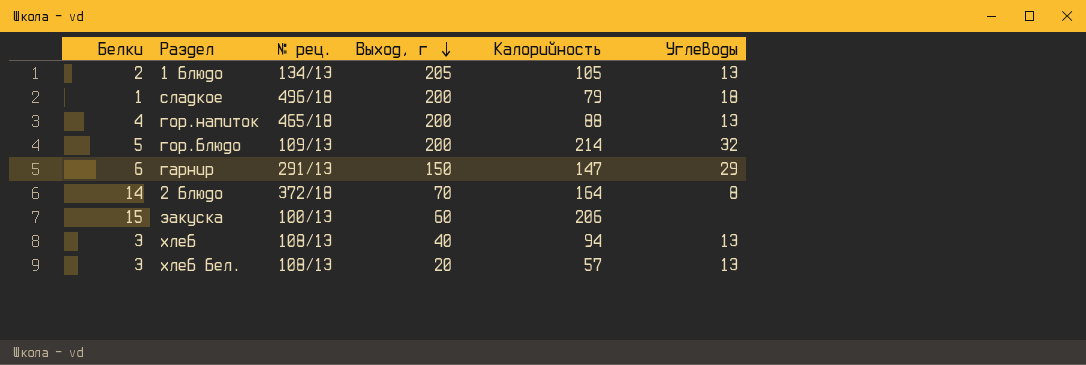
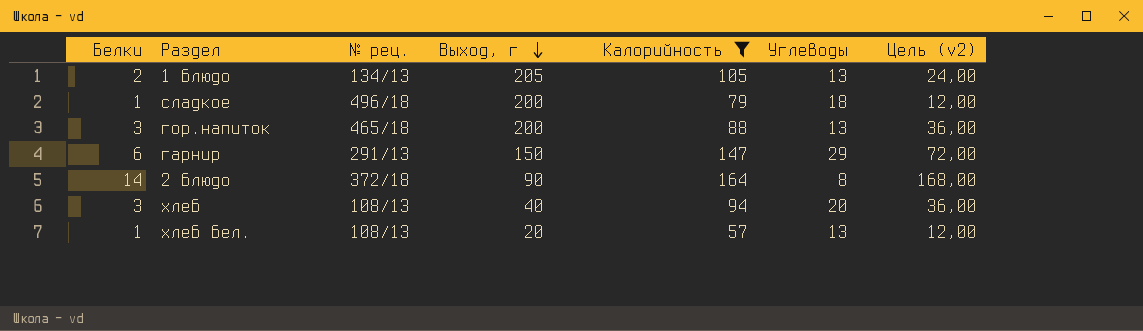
filter: none -> Калорийность <= 164
column Цель (v2) | formula: none -> [Белки] * 12
гор.напиток | Белки: 4 -> 3
2 блюдо | Выход, г: 70 -> 90
хлеб | Углеводы: 13 -> 20
хлеб бел. | Белки: 3 -> 1

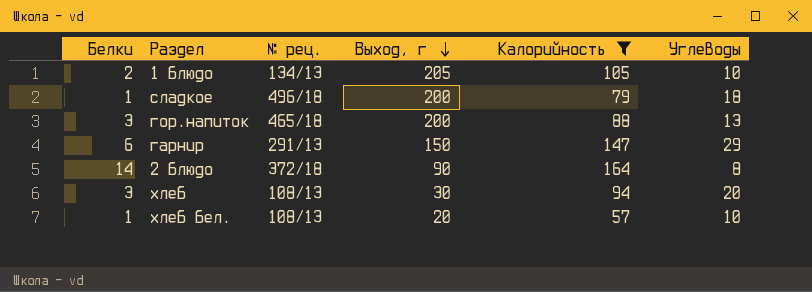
column Цель (v2) | formula: [Белки] * 12 -> none
1 блюдо | Углеводы: 13 -> 10
хлеб | Выход, г: 40 -> 30
хлеб бел. | Углеводы: 13 -> 10

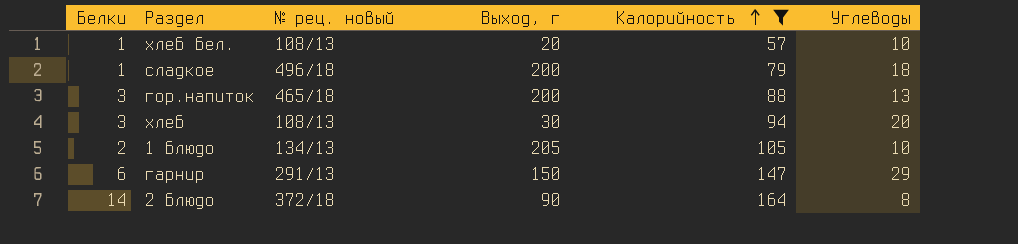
row order: Выход, г descending -> Калорийность ascending
column name: № рец. -> № рец. новый

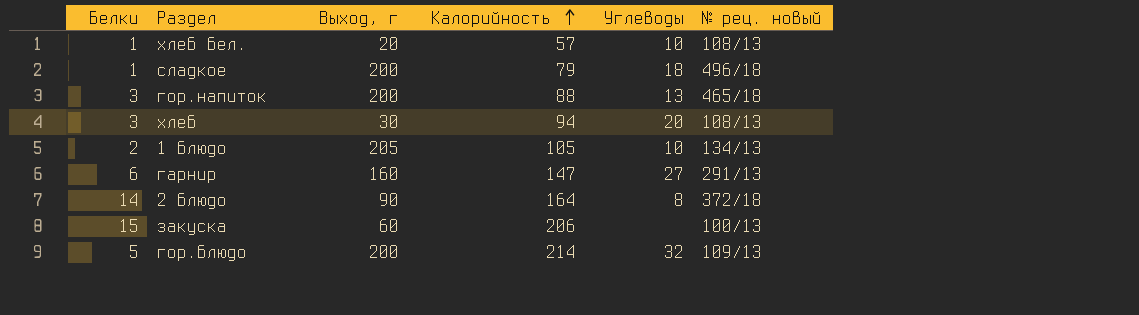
filter: Калорийность <= 164 -> none
column № рец. новый | position: 3 -> 6
гарнир | Выход, г: 150 -> 160
гарнир | Углеводы: 29 -> 27

